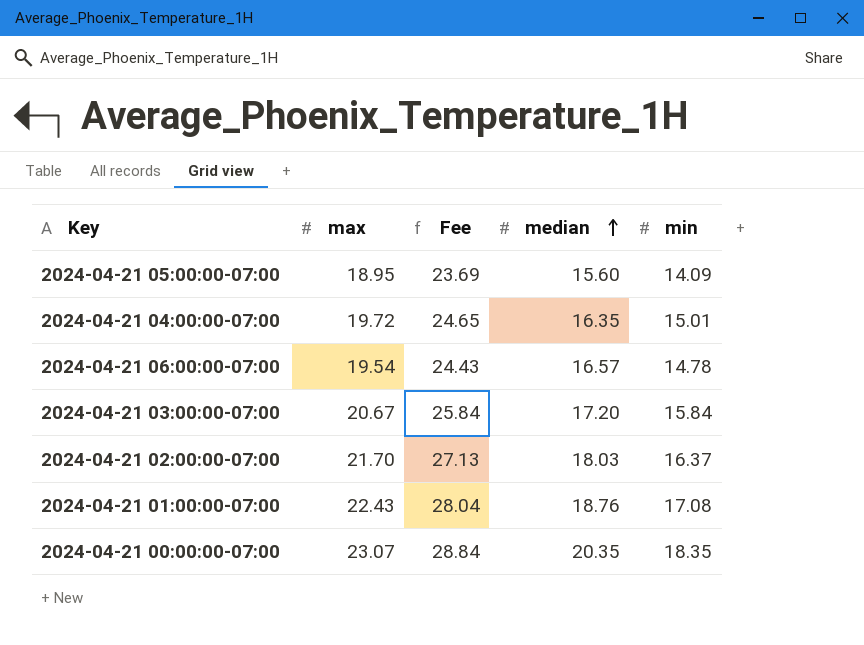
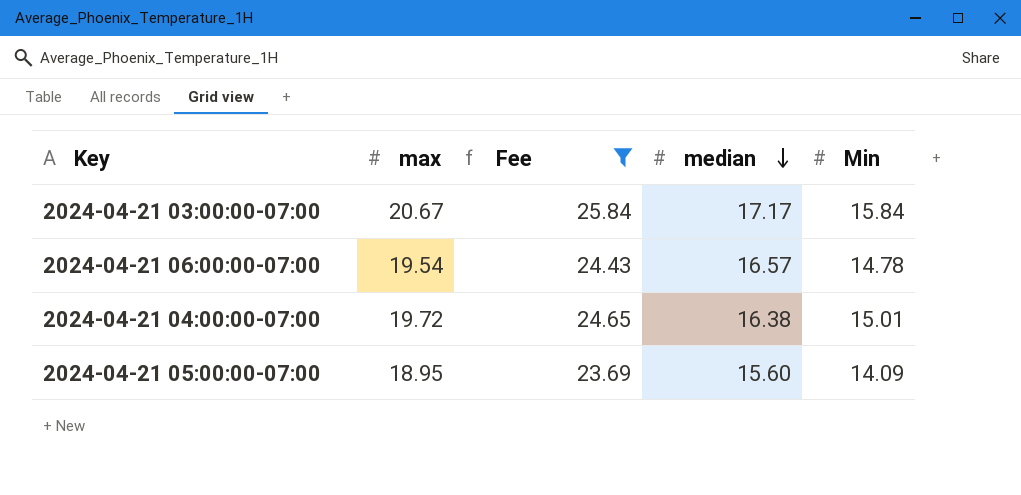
filter: none -> Fee <= 25.84
row order: median ascending -> median descending
column name: min -> Min
2024-04-21 03:00:00-07:00 | median: 17.20 -> 17.17
2024-04-21 04:00:00-07:00 | median: 16.35 -> 16.38

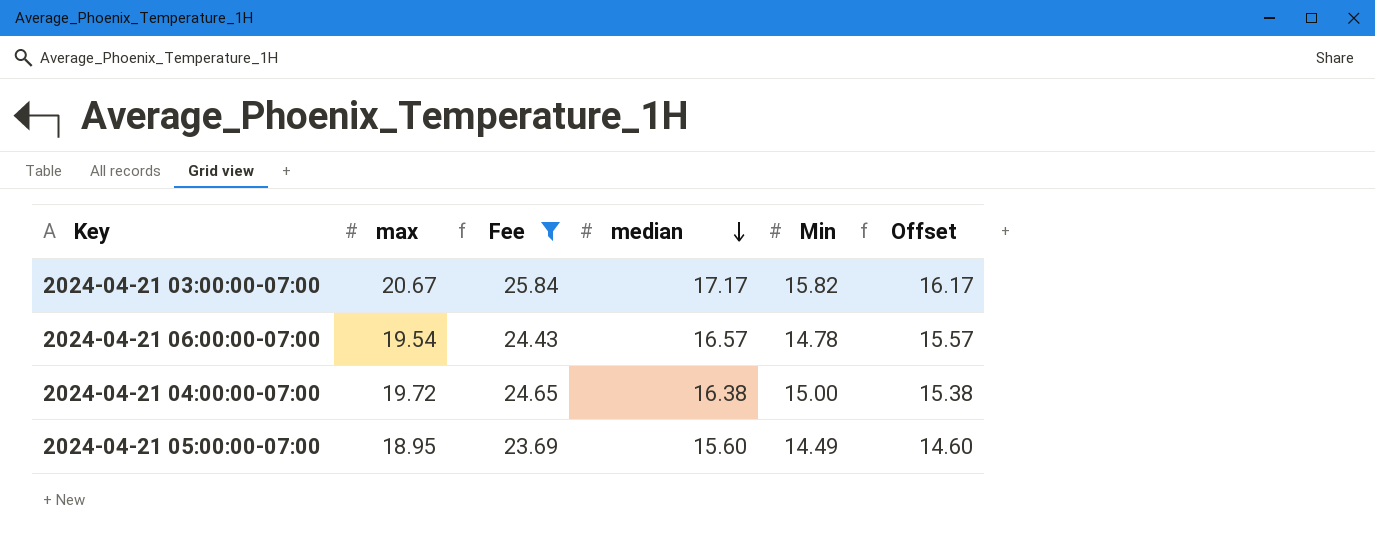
column Offset | formula: none -> [median] - 1
2024-04-21 03:00:00-07:00 | Min: 15.84 -> 15.82
2024-04-21 04:00:00-07:00 | Min: 15.01 -> 15.00
2024-04-21 05:00:00-07:00 | Min: 14.09 -> 14.49

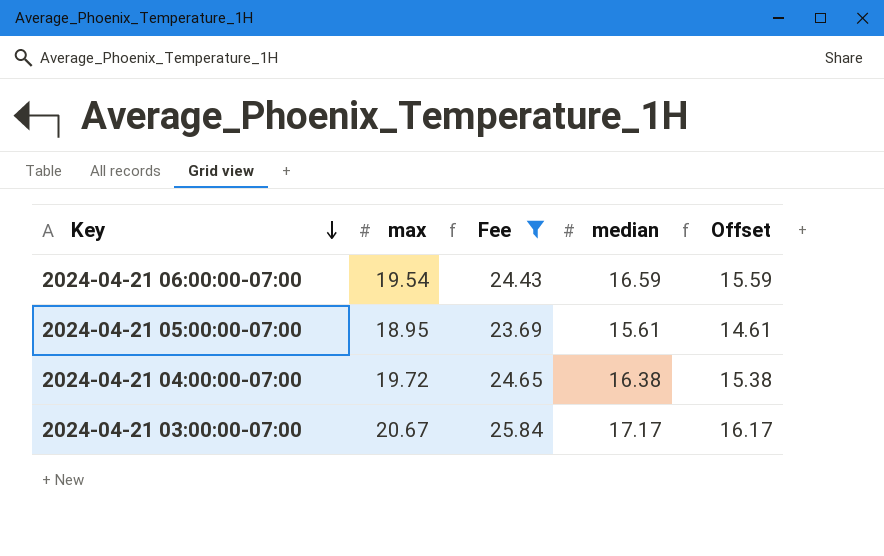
row order: median descending -> Key descending
column Min | position: 5 -> none
2024-04-21 06:00:00-07:00 | median: 16.57 -> 16.59
2024-04-21 06:00:00-07:00 | Offset: 15.57 -> 15.59
2024-04-21 05:00:00-07:00 | median: 15.60 -> 15.61
2024-04-21 05:00:00-07:00 | Offset: 14.60 -> 14.61

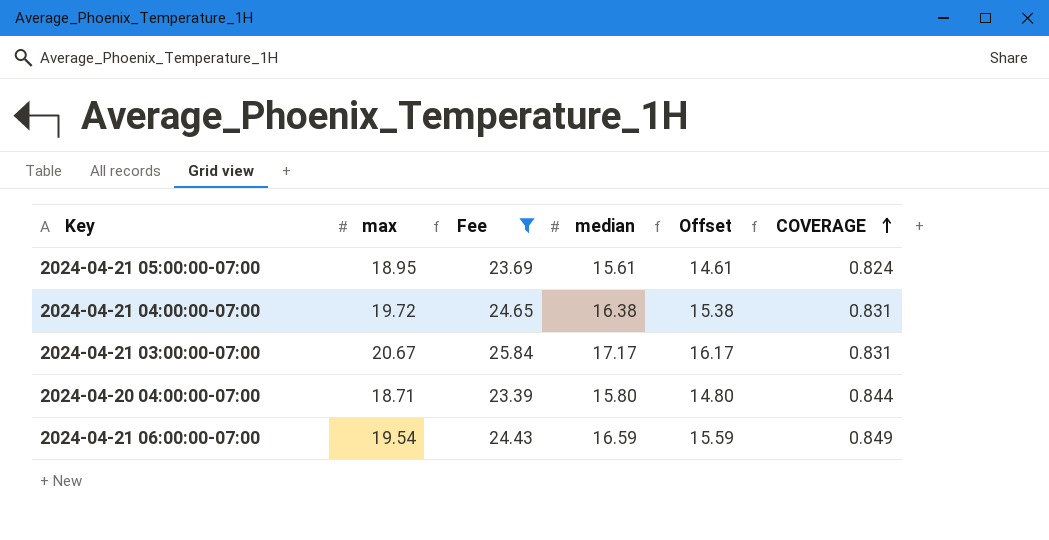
row order: Key descending -> COVERAGE ascending
column COVERAGE | formula: none -> [median] / [max]
row 2024-04-20 04:00:00-07:00: none -> 18.71 | 23.39 | 15.80 | 14.80 | 0.844

